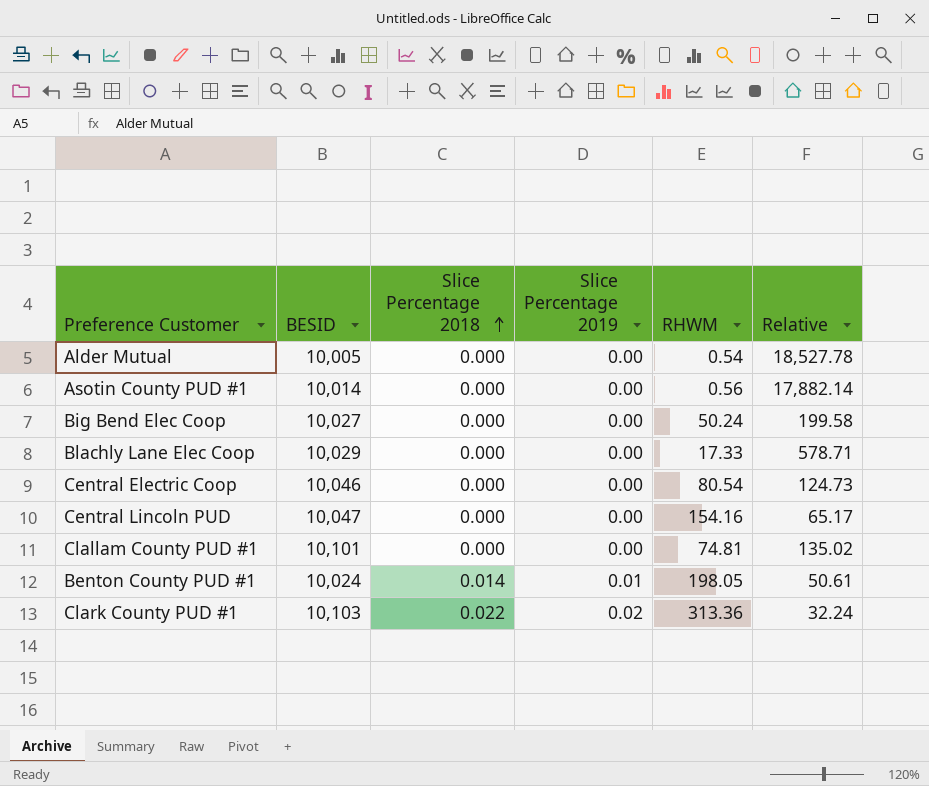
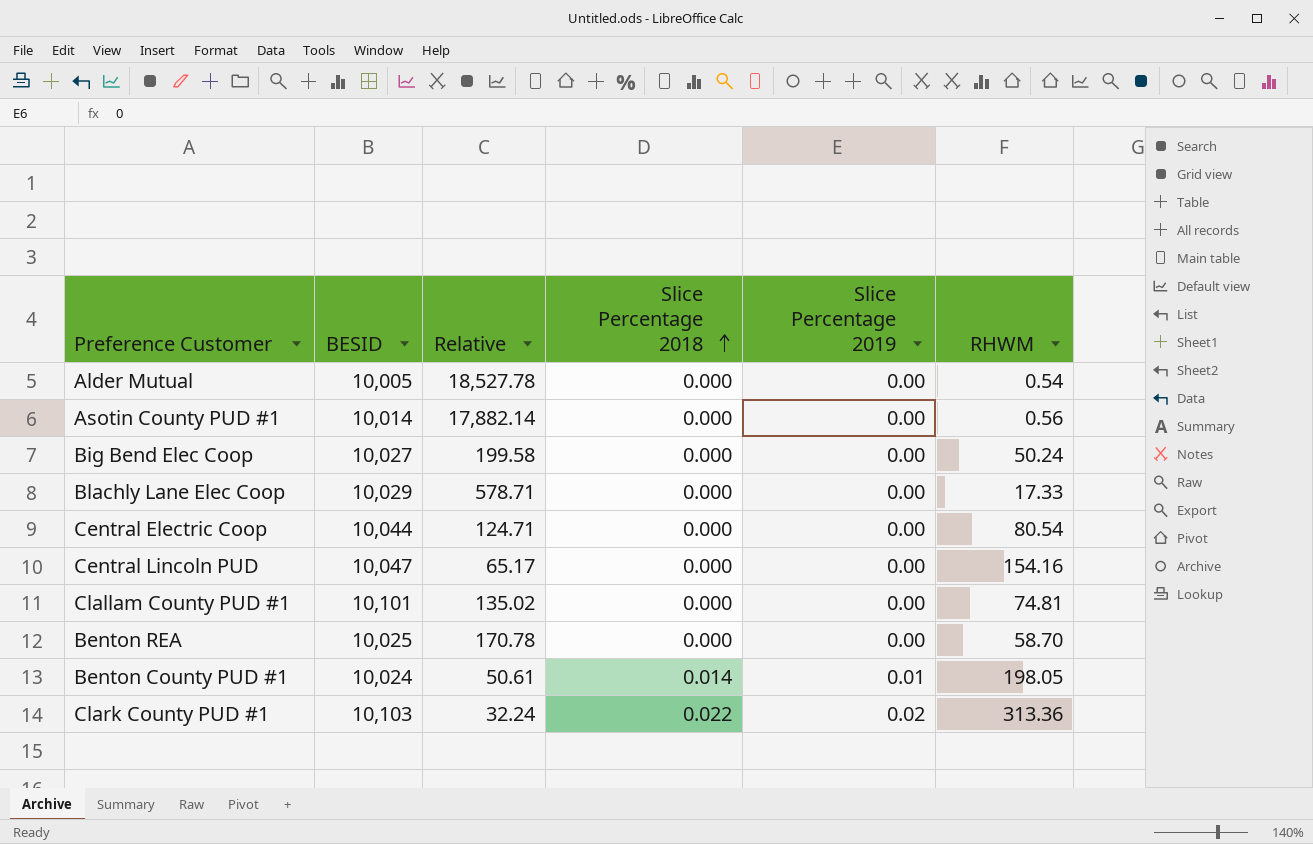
column Relative | position: 6 -> 3
Central Electric Coop | BESID: 10,046 -> 10,044
Central Electric Coop | Relative: 124.73 -> 124.71
row Benton REA: none -> 10,025 | 170.78 | 0.000 | 0.00 | 58.70

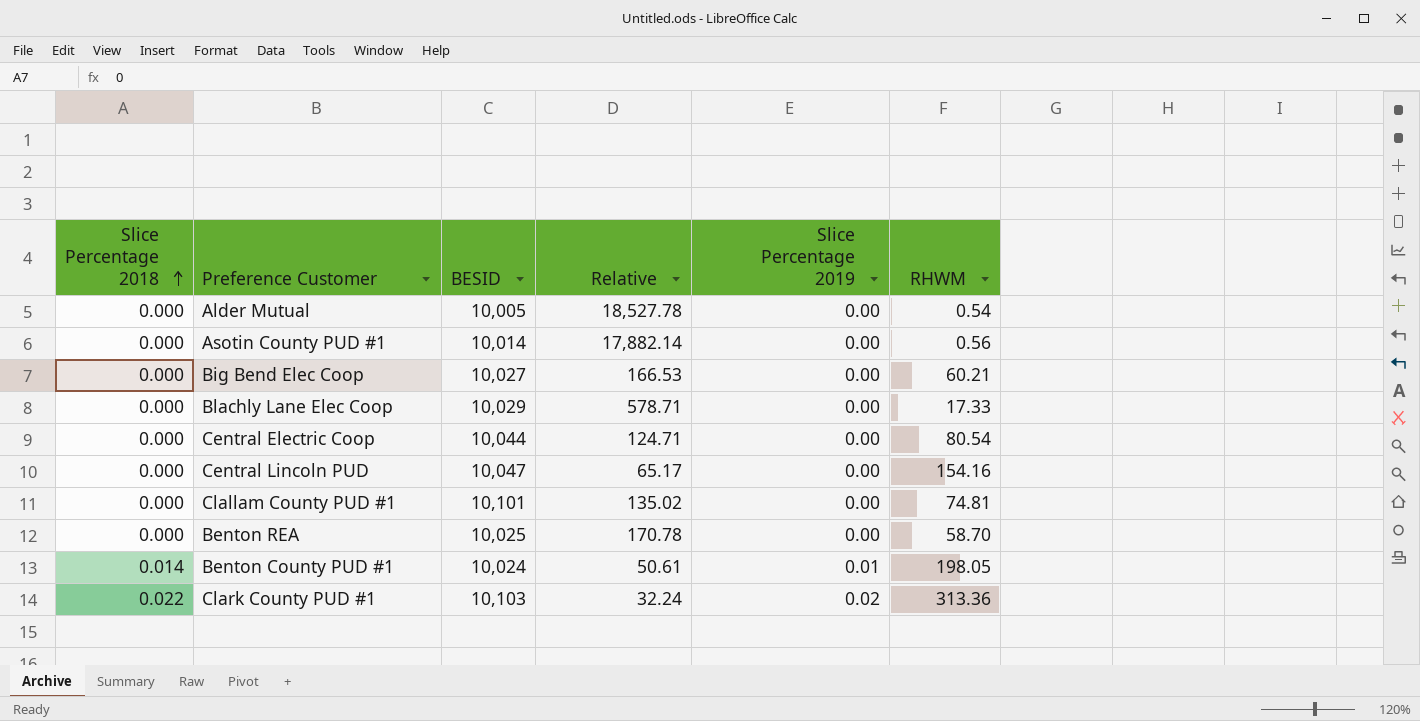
column Slice Percentage 2018 | position: 4 -> 1
Big Bend Elec Coop | Relative: 199.58 -> 166.53
Big Bend Elec Coop | RHWM: 50.24 -> 60.21

